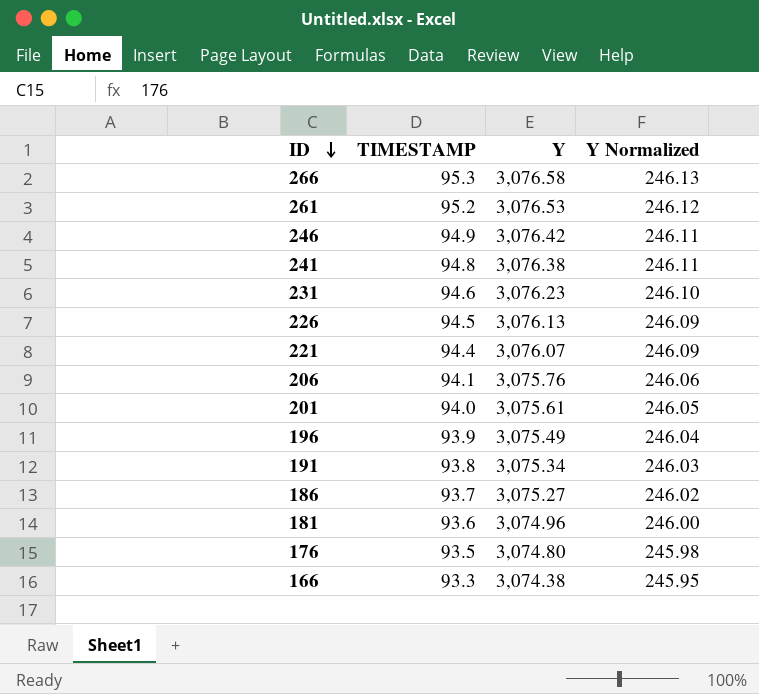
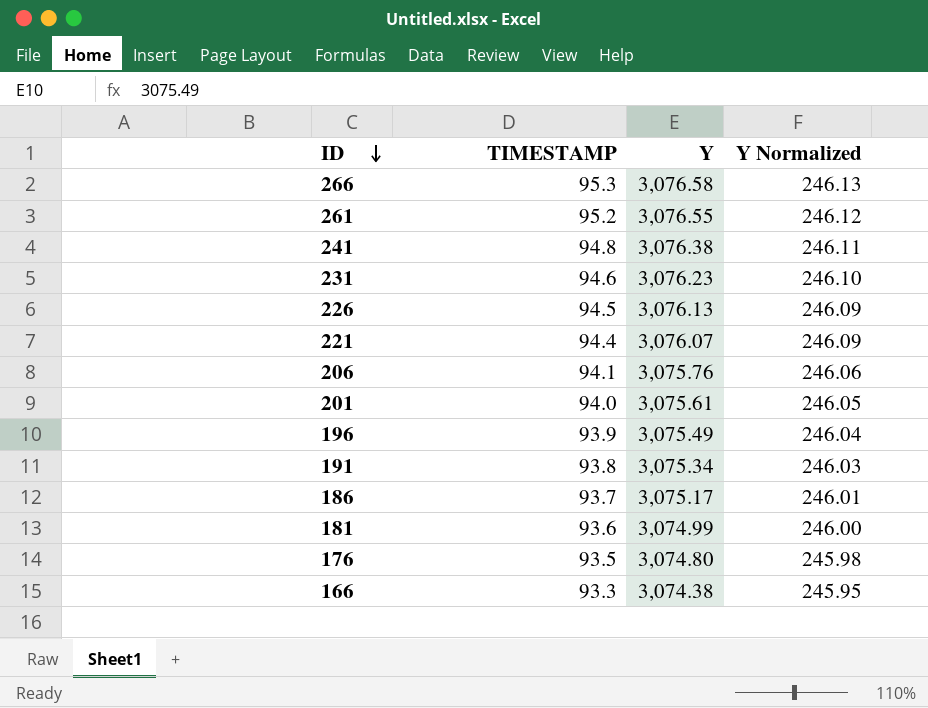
row 246: 94.9 | 3,076.42 | 246.11 -> none
261 | Y: 3,076.53 -> 3,076.55
186 | Y: 3,075.27 -> 3,075.17
186 | Y Normalized: 246.02 -> 246.01
181 | Y: 3,074.96 -> 3,074.99

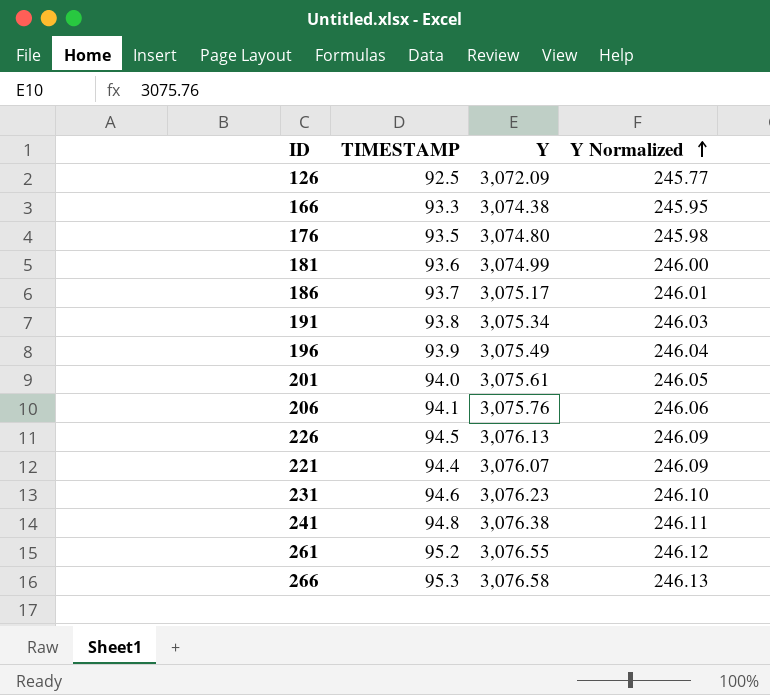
row order: ID descending -> Y Normalized ascending
row 126: none -> 92.5 | 3,072.09 | 245.77

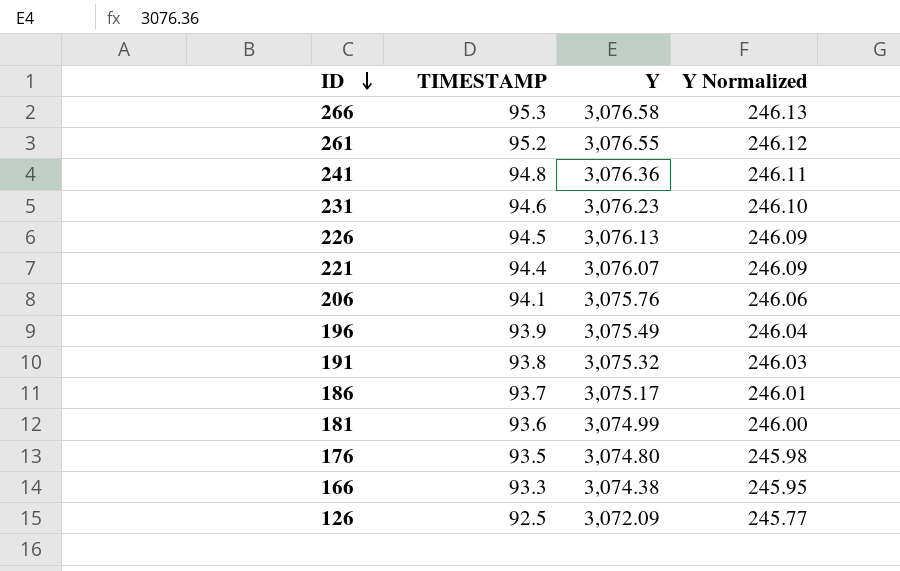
row order: Y Normalized ascending -> ID descending
row 201: 94.0 | 3,075.61 | 246.05 -> none
241 | Y: 3,076.38 -> 3,076.36
191 | Y: 3,075.34 -> 3,075.32

